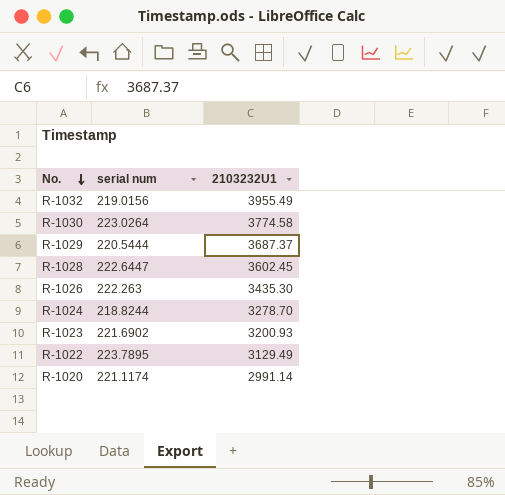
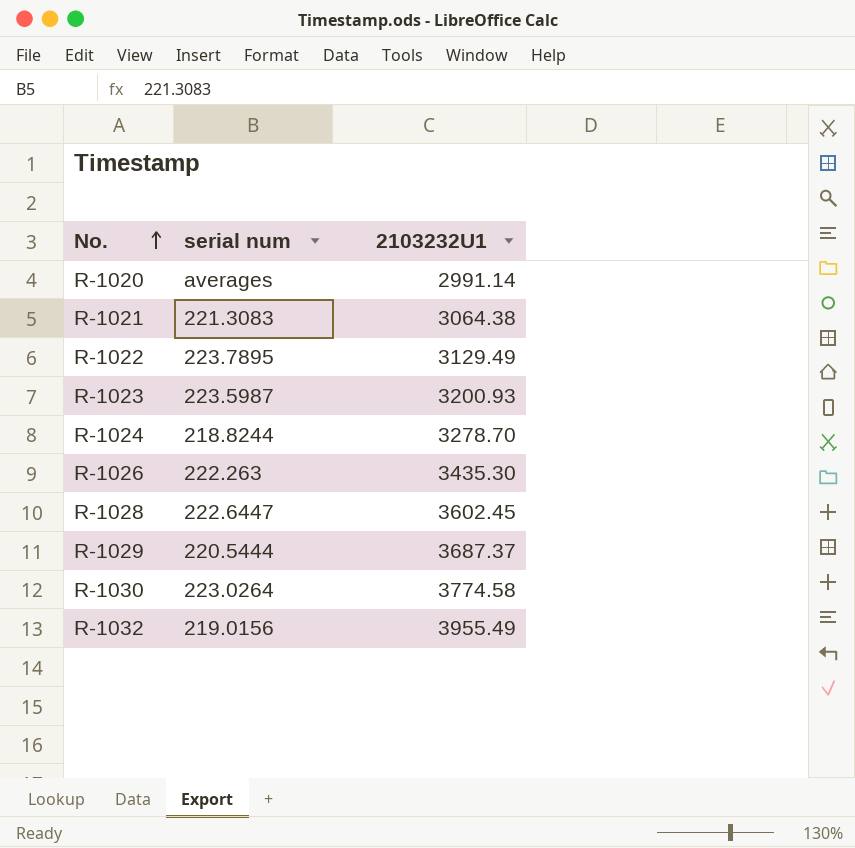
row order: No. descending -> No. ascending
R-1020 | serial num: 221.1174 -> averages
row R-1021: none -> 221.3083 | 3064.38
R-1023 | serial num: 221.6902 -> 223.5987

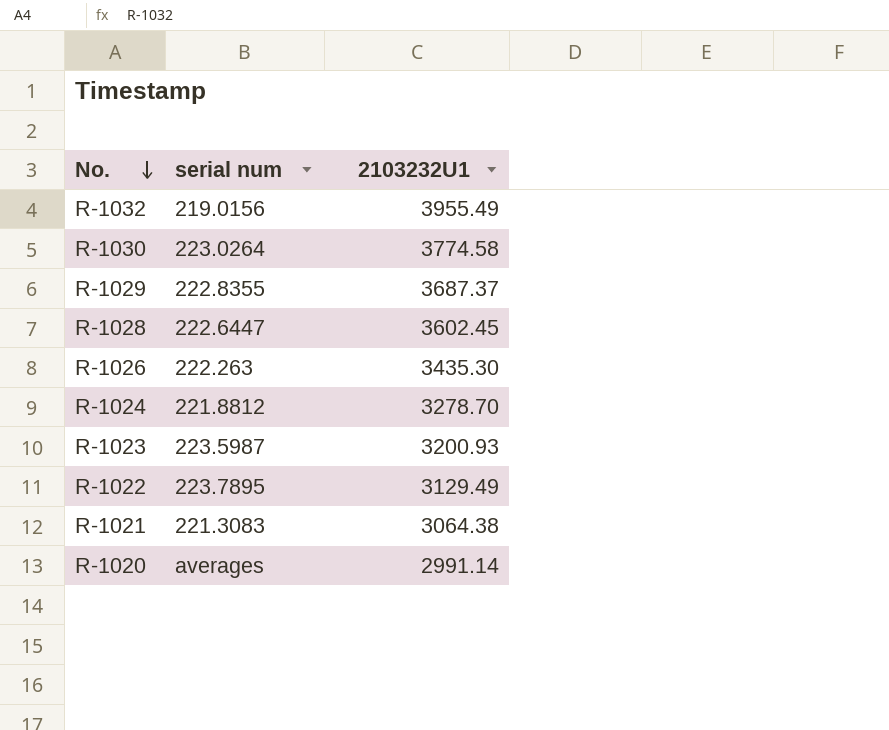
row order: No. ascending -> No. descending
R-1029 | serial num: 220.5444 -> 222.8355
R-1024 | serial num: 218.8244 -> 221.8812

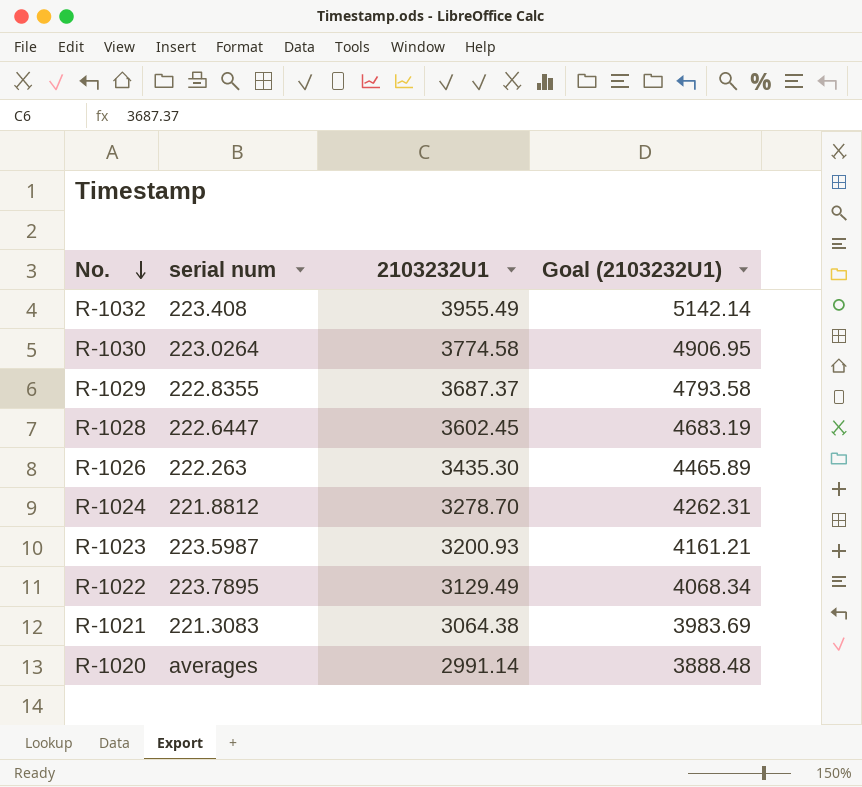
column Goal (2103232U1) | formula: none -> [2103232U1] * 1.3
R-1032 | serial num: 219.0156 -> 223.408

